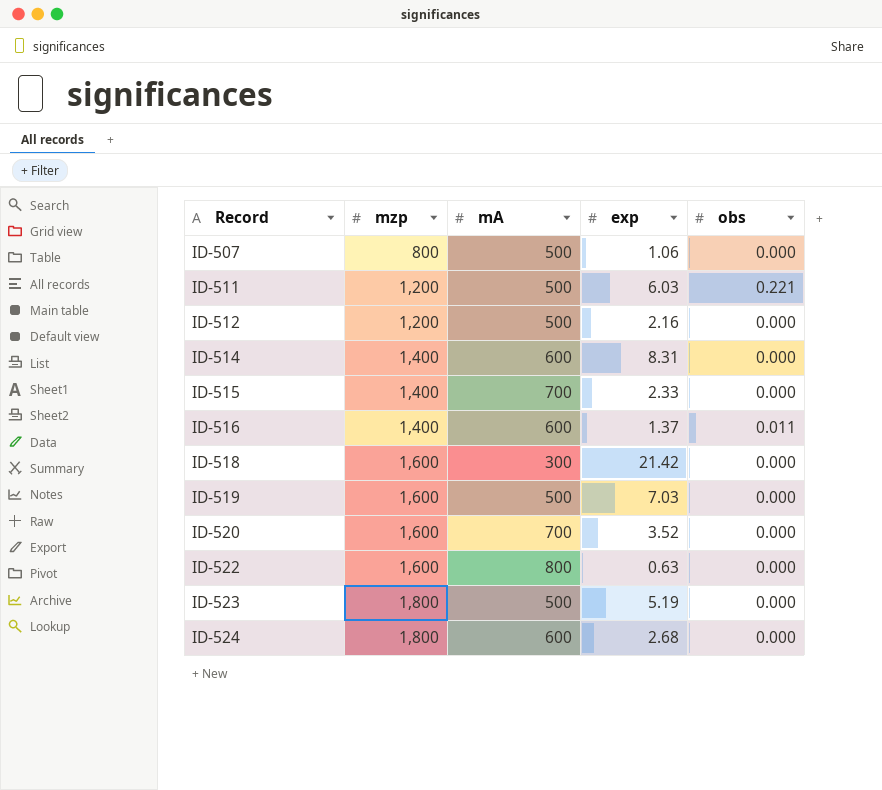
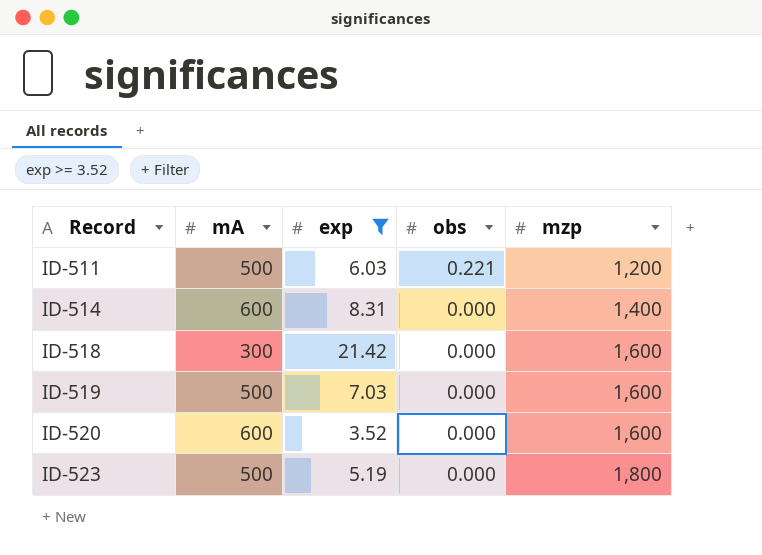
filter: none -> exp >= 3.52
column mzp | position: 2 -> 5
ID-520 | mA: 700 -> 600

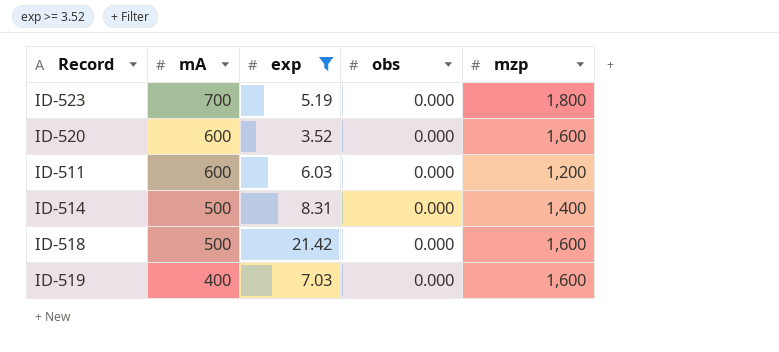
row order: Record ascending -> mA descending
ID-523 | mA: 500 -> 700
ID-511 | mA: 500 -> 600
ID-511 | obs: 0.221 -> 0.000
ID-514 | mA: 600 -> 500
ID-518 | mA: 300 -> 500
ID-519 | mA: 500 -> 400

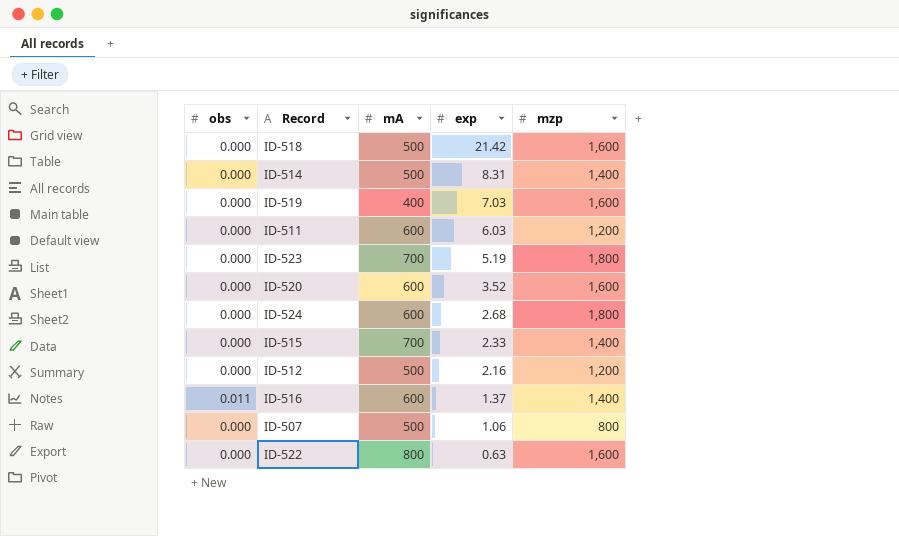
filter: exp >= 3.52 -> none
row order: mA descending -> exp descending
column obs | position: 4 -> 1

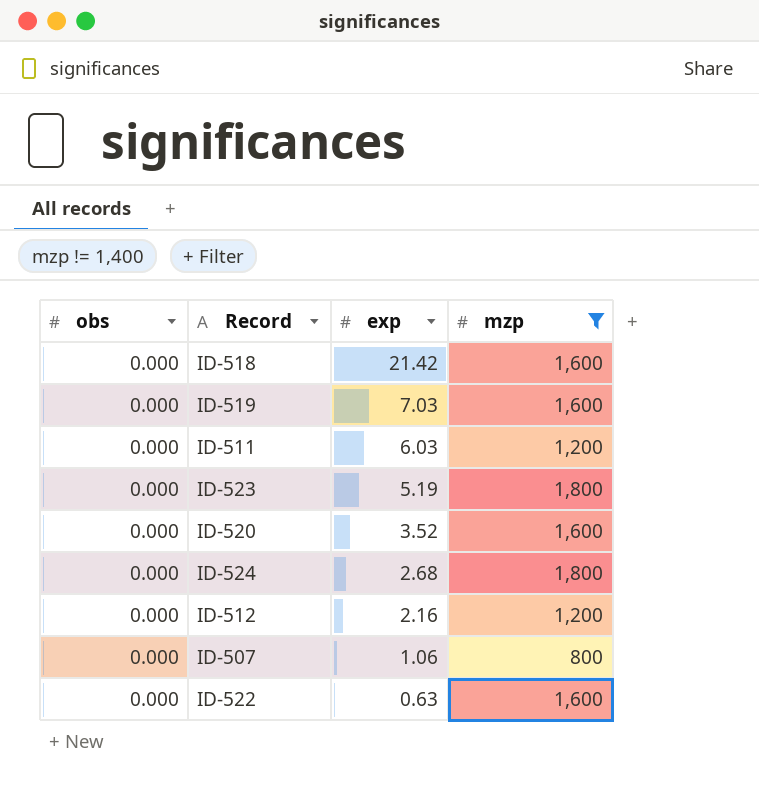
filter: none -> mzp != 1,400
column mA | position: 3 -> none

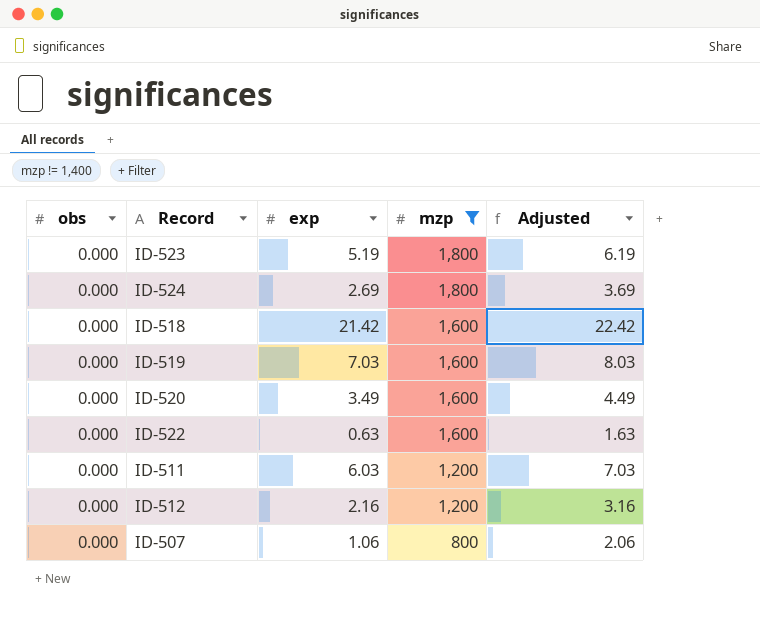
row order: exp descending -> mzp descending
column Adjusted | formula: none -> [exp] + 1
ID-524 | exp: 2.68 -> 2.69
ID-520 | exp: 3.52 -> 3.49

